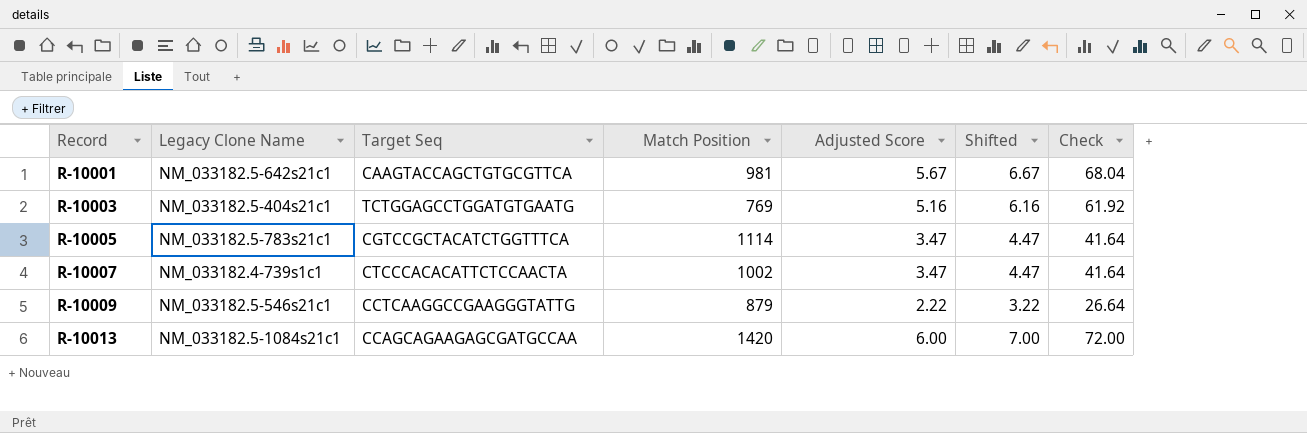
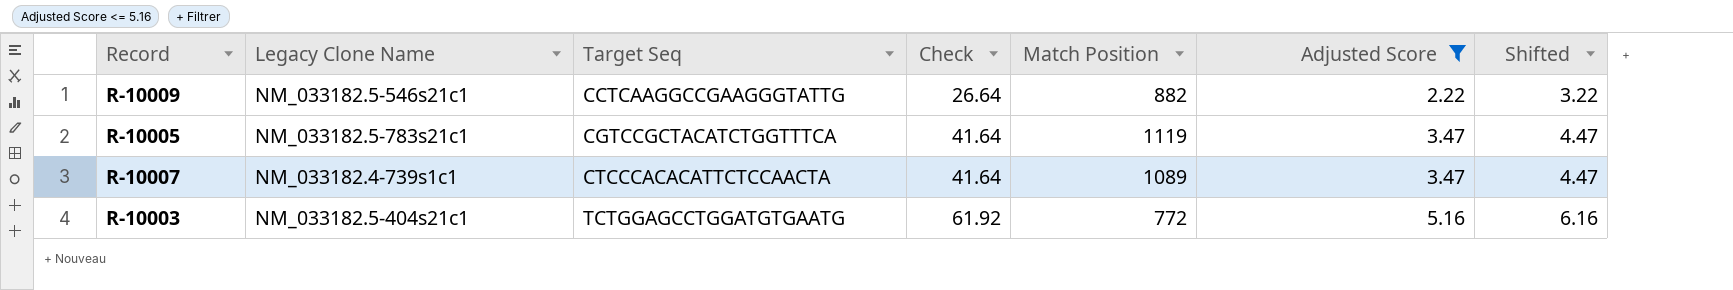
filter: none -> Adjusted Score <= 5.16
row order: Record ascending -> Target Seq ascending
column Check | position: 7 -> 4
R-10009 | Match Position: 879 -> 882
R-10005 | Match Position: 1114 -> 1119
R-10007 | Match Position: 1002 -> 1089
R-10003 | Match Position: 769 -> 772

